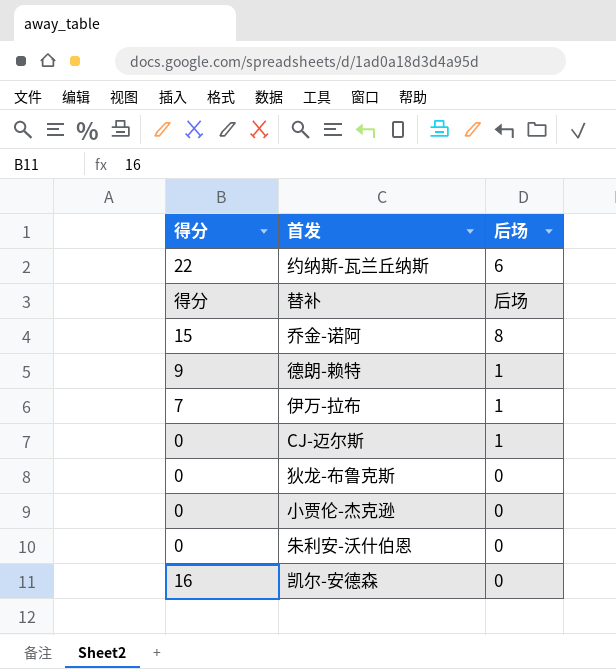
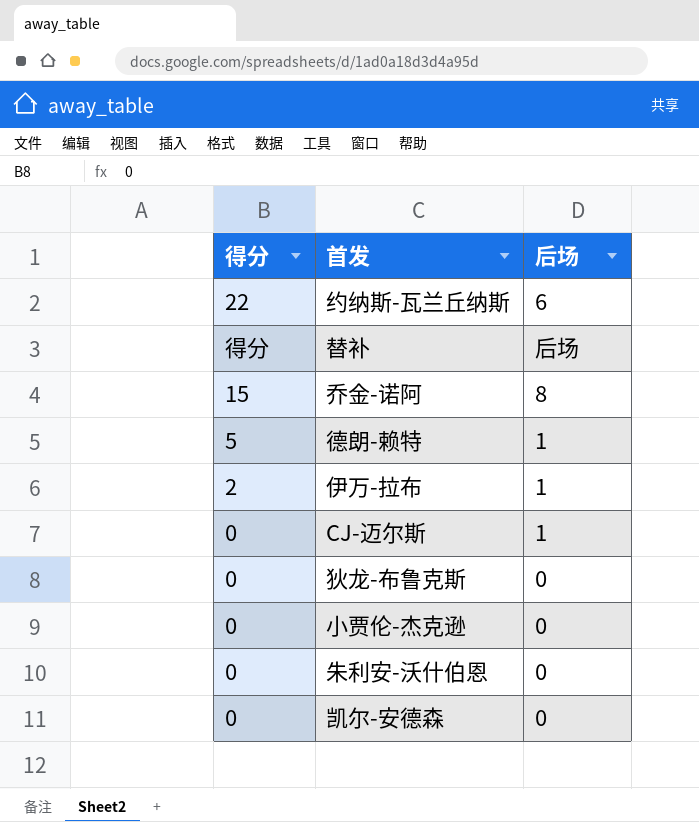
德朗-赖特 | 得分: 9 -> 5
伊万-拉布 | 得分: 7 -> 2
凯尔-安德森 | 得分: 16 -> 0

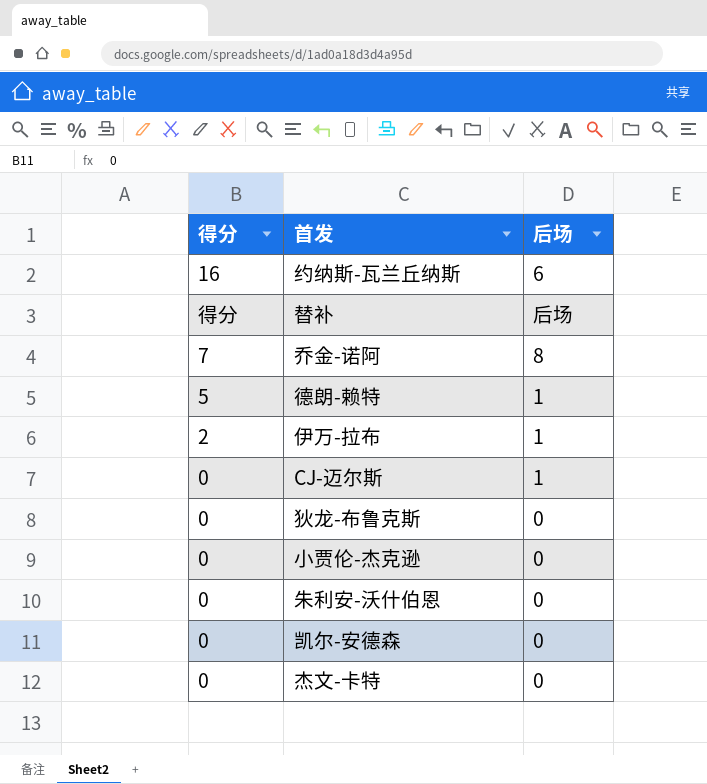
约纳斯-瓦兰丘纳斯 | 得分: 22 -> 16
乔金-诺阿 | 得分: 15 -> 7
row 杰文-卡特: none -> 0 | 0

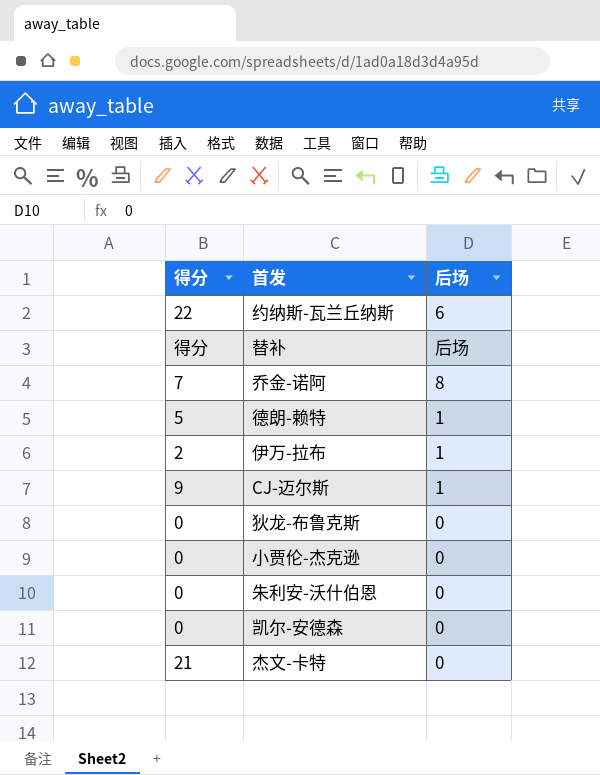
约纳斯-瓦兰丘纳斯 | 得分: 16 -> 22
CJ-迈尔斯 | 得分: 0 -> 9
杰文-卡特 | 得分: 0 -> 21

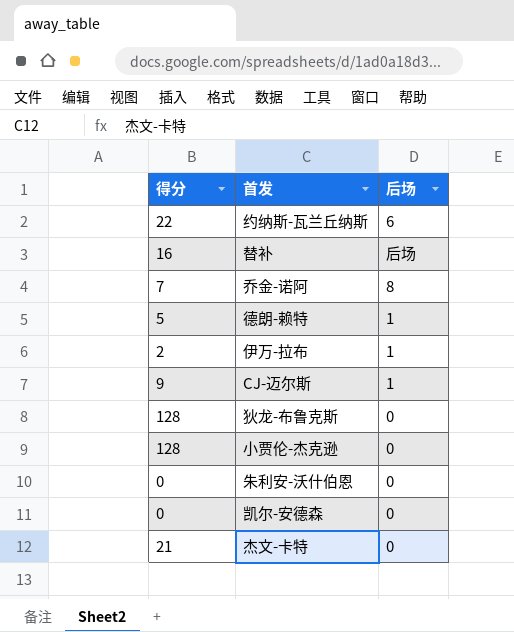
替补 | 得分: 得分 -> 16
狄龙-布鲁克斯 | 得分: 0 -> 128
小贾伦-杰克逊 | 得分: 0 -> 128

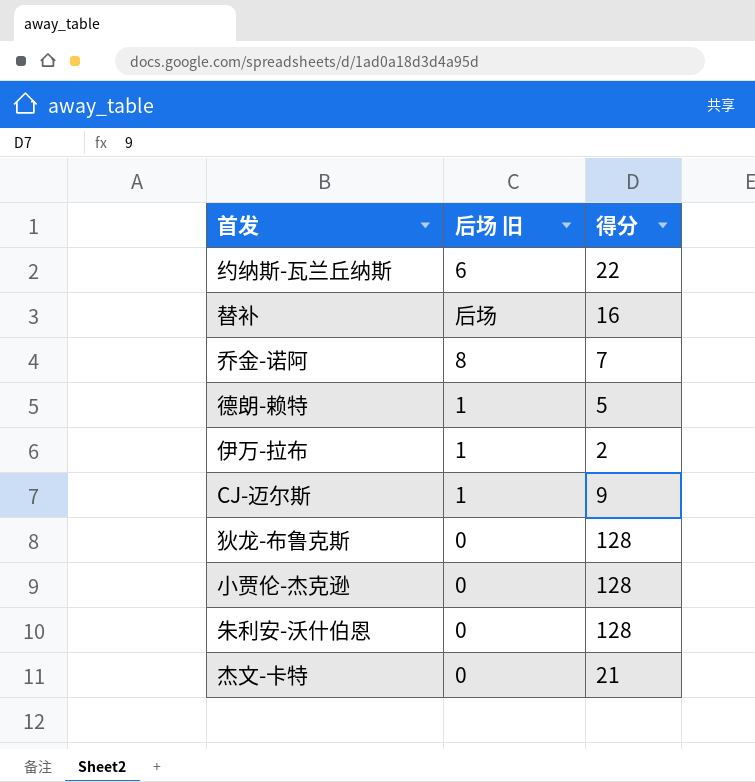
column name: 后场 -> 后场 旧
column 得分 | position: 1 -> 3
row 凯尔-安德森: 0 | 0 -> none
朱利安-沃什伯恩 | 得分: 0 -> 128

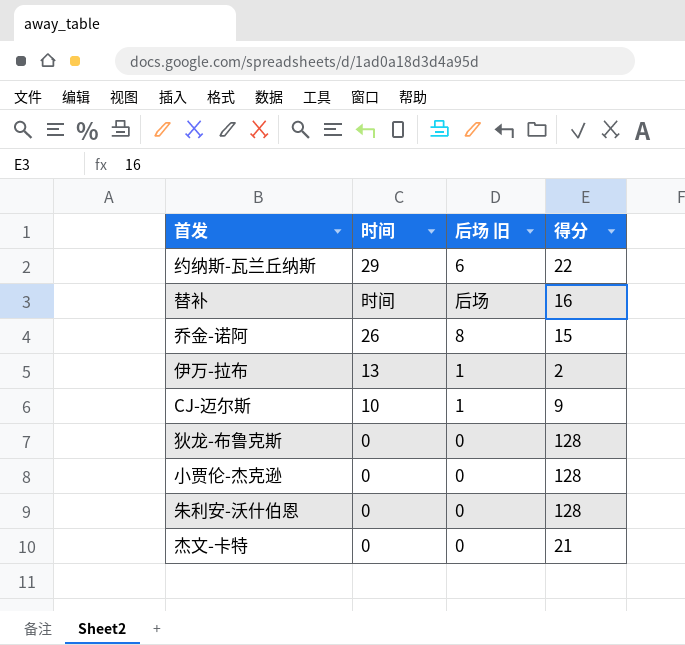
column 时间 | position: none -> 2
row 德朗-赖特: 1 | 5 -> none
乔金-诺阿 | 得分: 7 -> 15

